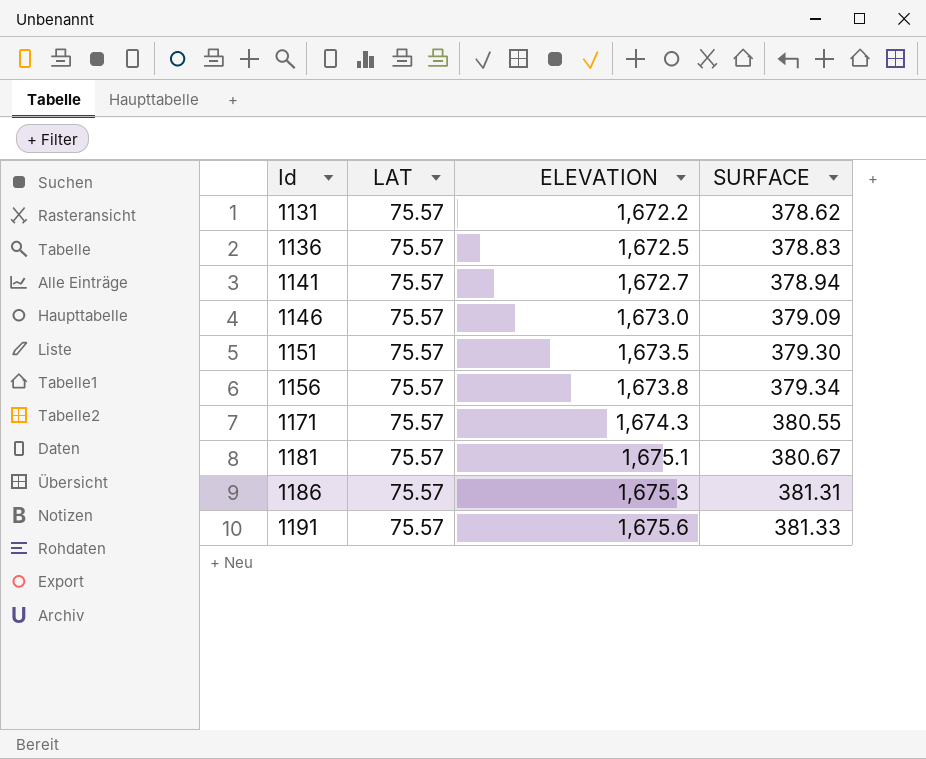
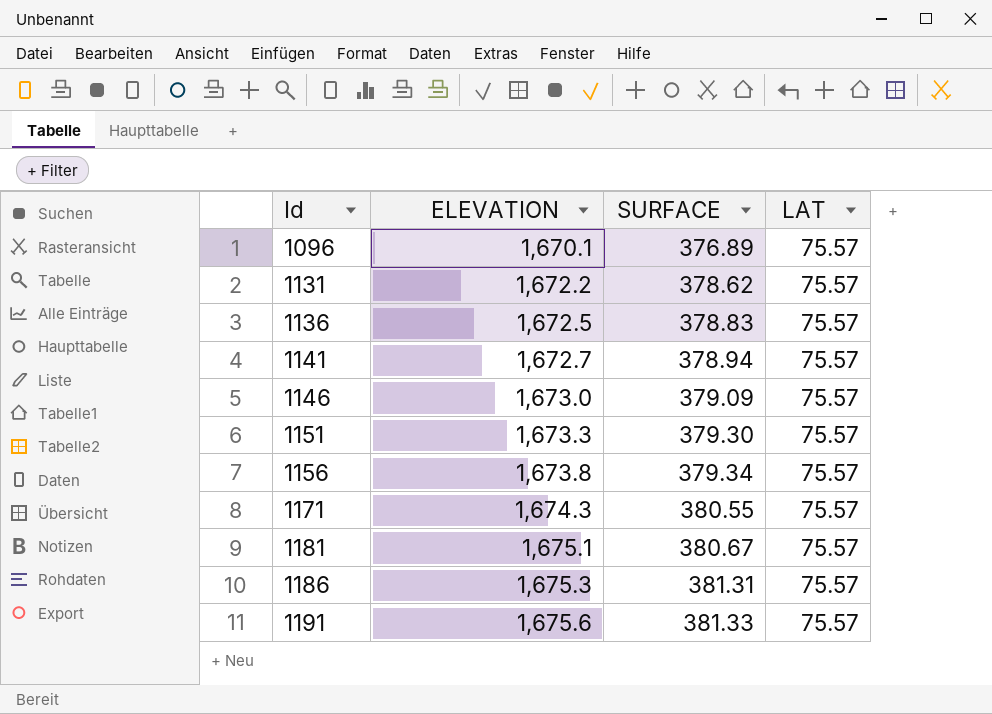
column LAT | position: 2 -> 4
row 1096: none -> 1,670.1 | 376.89 | 75.57
1151 | ELEVATION: 1,673.5 -> 1,673.3

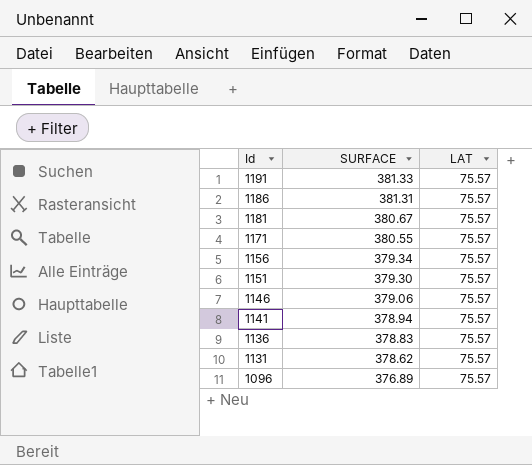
row order: Id ascending -> Id descending
column ELEVATION | position: 2 -> none
1146 | SURFACE: 379.09 -> 379.06

